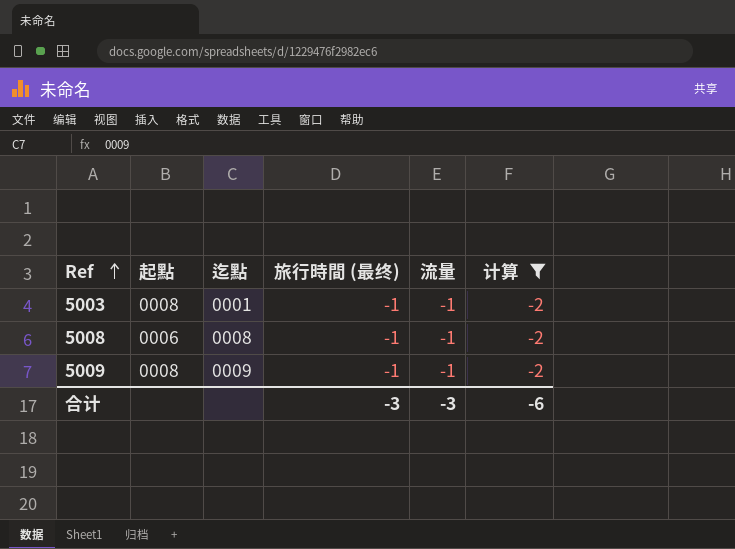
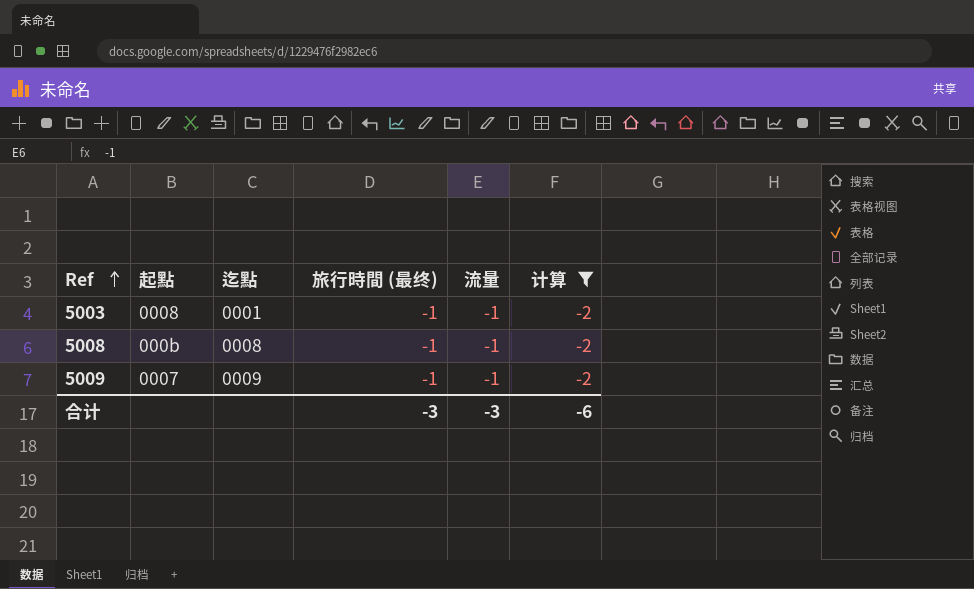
5008 | 起點: 0006 -> 000b
5009 | 起點: 0008 -> 0007

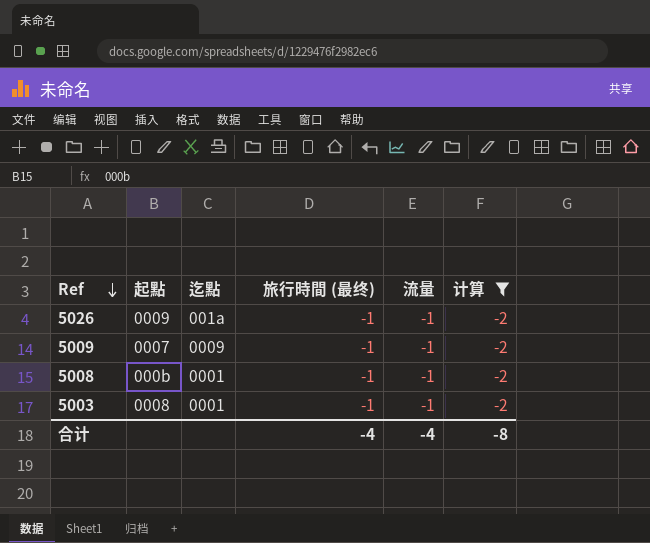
row order: Ref ascending -> Ref descending
row 5026: none -> 0009 | 001a | -1 | -1 | -2
5008 | 迄點: 0008 -> 0001
合计 | 旅行時間 (最终): -3 -> -4
合计 | 流量: -3 -> -4
合计 | 计算: -6 -> -8

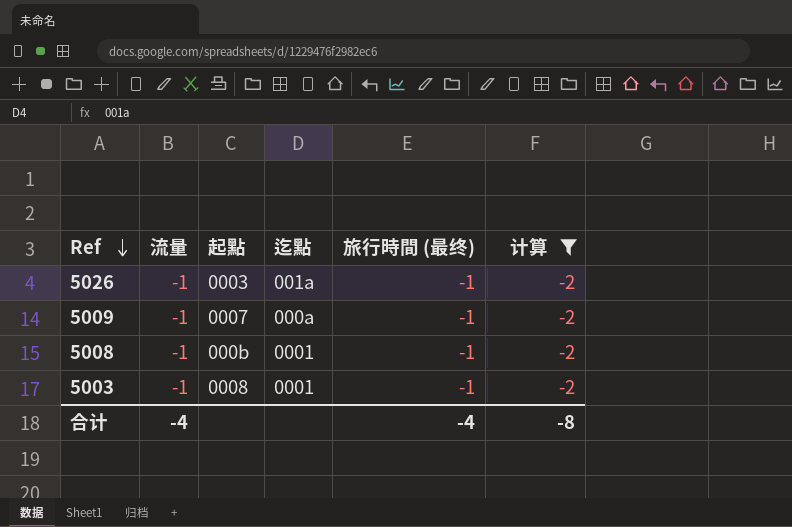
column 流量 | position: 5 -> 2
5026 | 起點: 0009 -> 0003
5009 | 迄點: 0009 -> 000a

